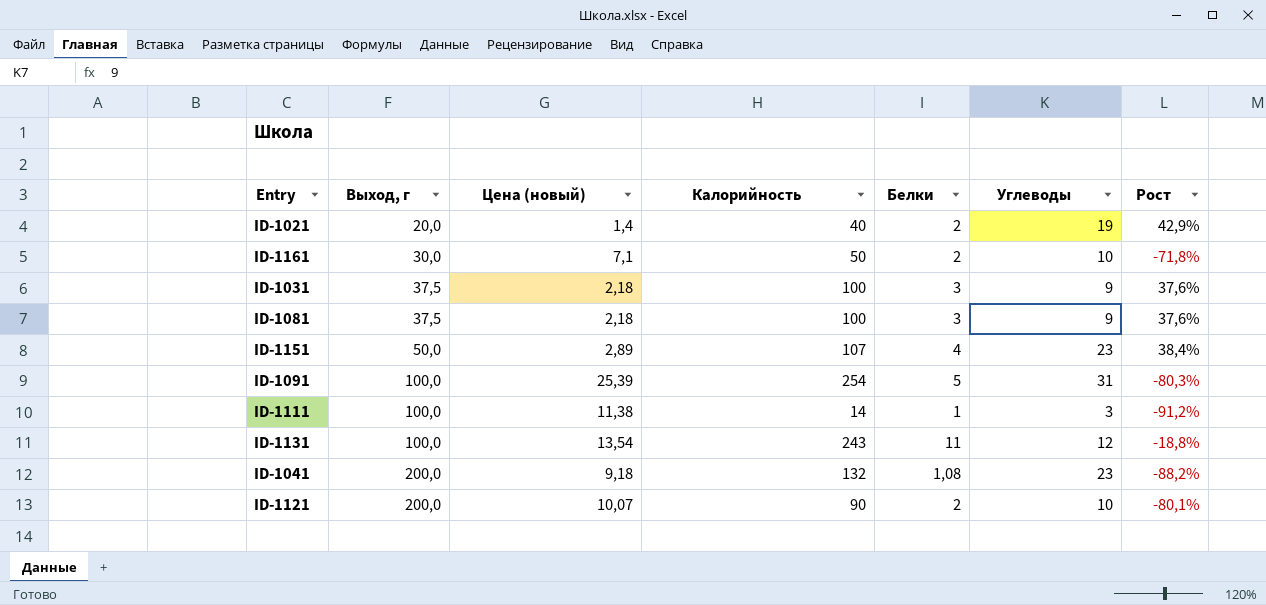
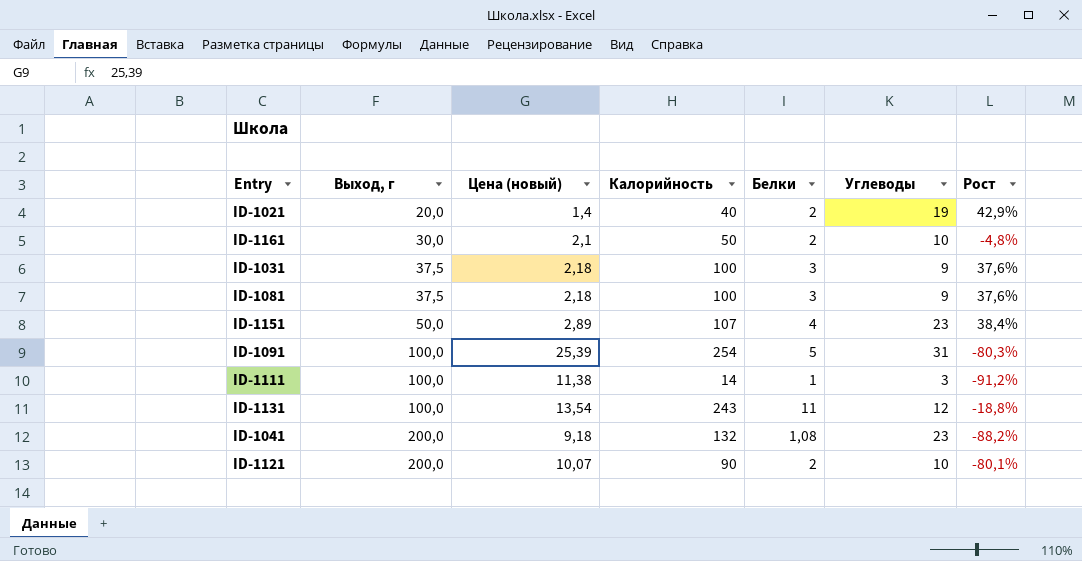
ID-1161 | Цена (новый): 7,1 -> 2,1
ID-1161 | Рост: -71,8% -> -4,8%

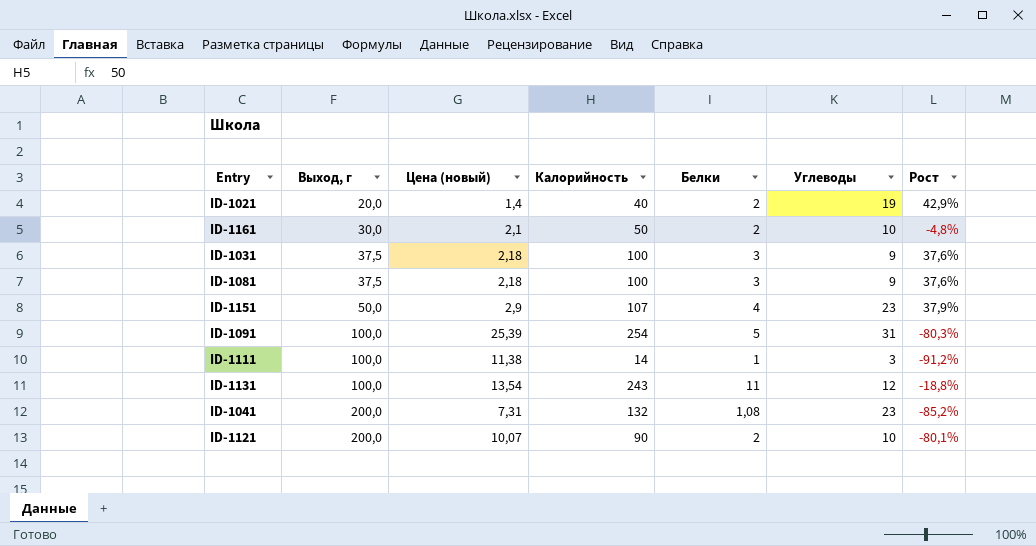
ID-1151 | Цена (новый): 2,89 -> 2,9
ID-1151 | Рост: 38,4% -> 37,9%
ID-1041 | Цена (новый): 9,18 -> 7,31
ID-1041 | Рост: -88,2% -> -85,2%

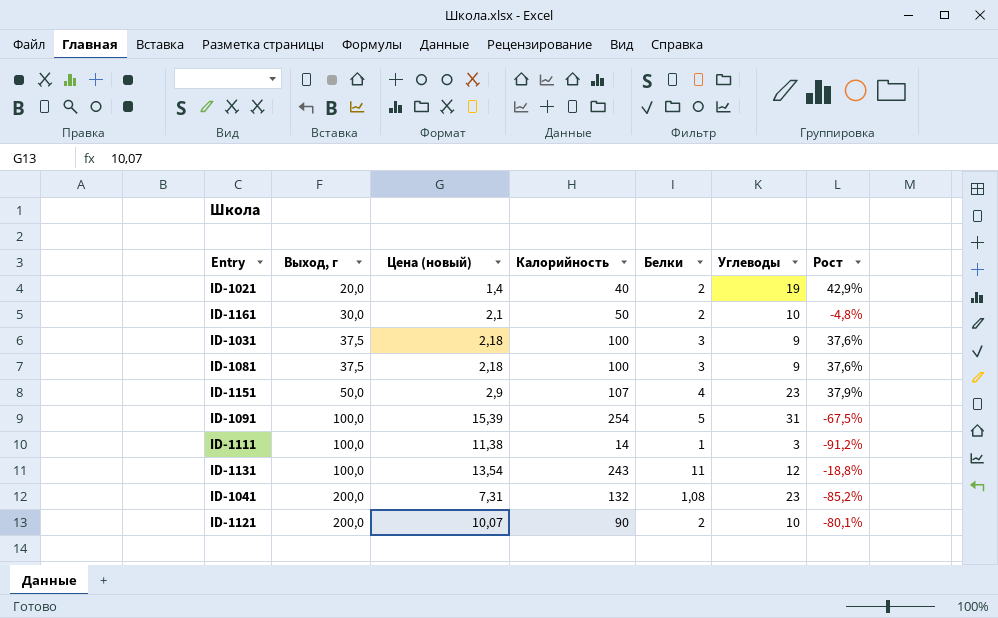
ID-1091 | Цена (новый): 25,39 -> 15,39
ID-1091 | Рост: -80,3% -> -67,5%

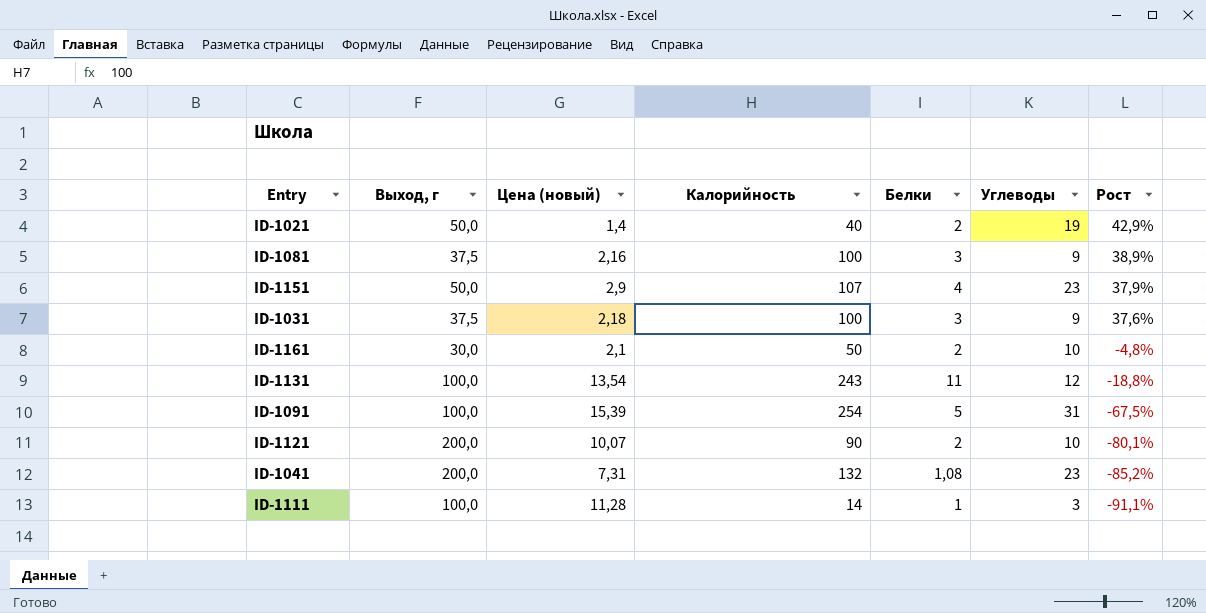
row order: Выход, г ascending -> Рост descending
ID-1021 | Выход, г: 20,0 -> 50,0
ID-1081 | Цена (новый): 2,18 -> 2,16
ID-1081 | Рост: 37,6% -> 38,9%
ID-1111 | Цена (новый): 11,38 -> 11,28
ID-1111 | Рост: -91,2% -> -91,1%

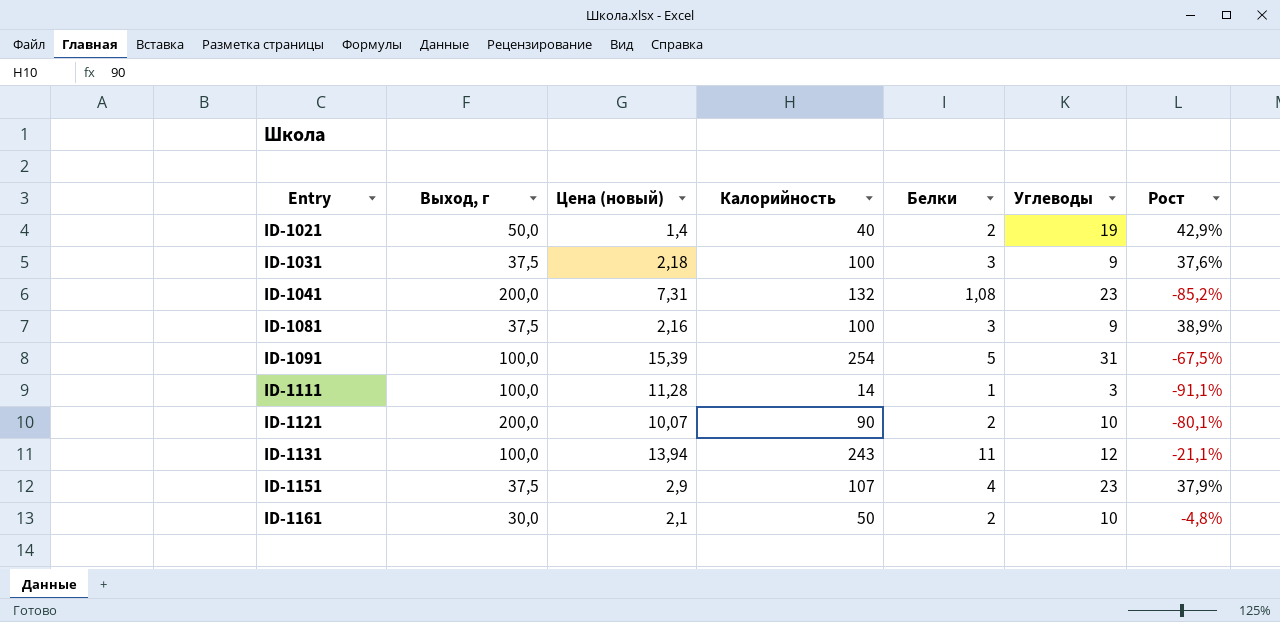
row order: Рост descending -> Entry ascending
ID-1131 | Цена (новый): 13,54 -> 13,94
ID-1131 | Рост: -18,8% -> -21,1%
ID-1151 | Выход, г: 50,0 -> 37,5

